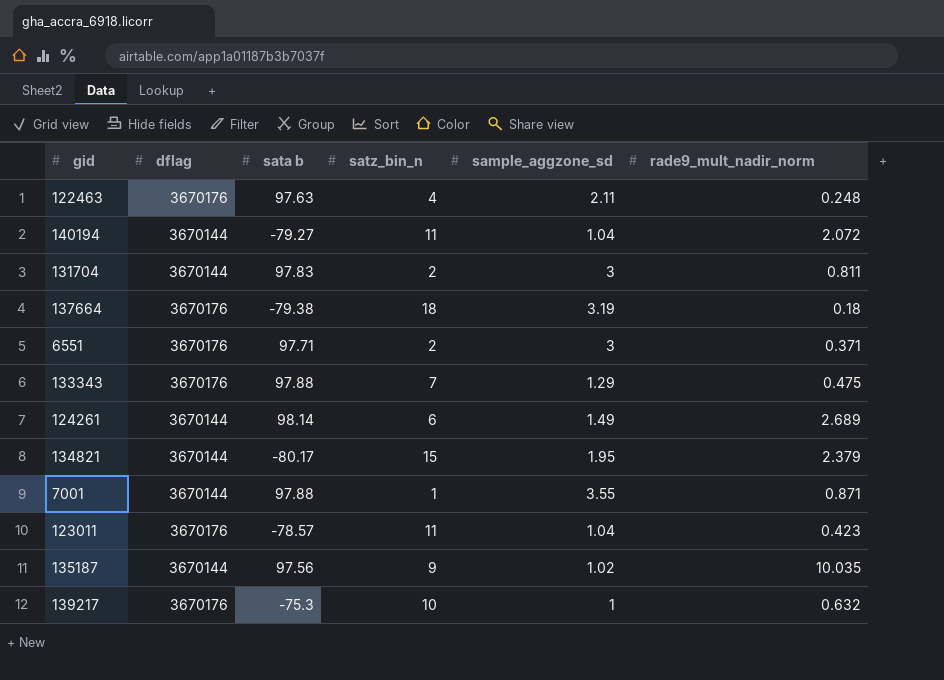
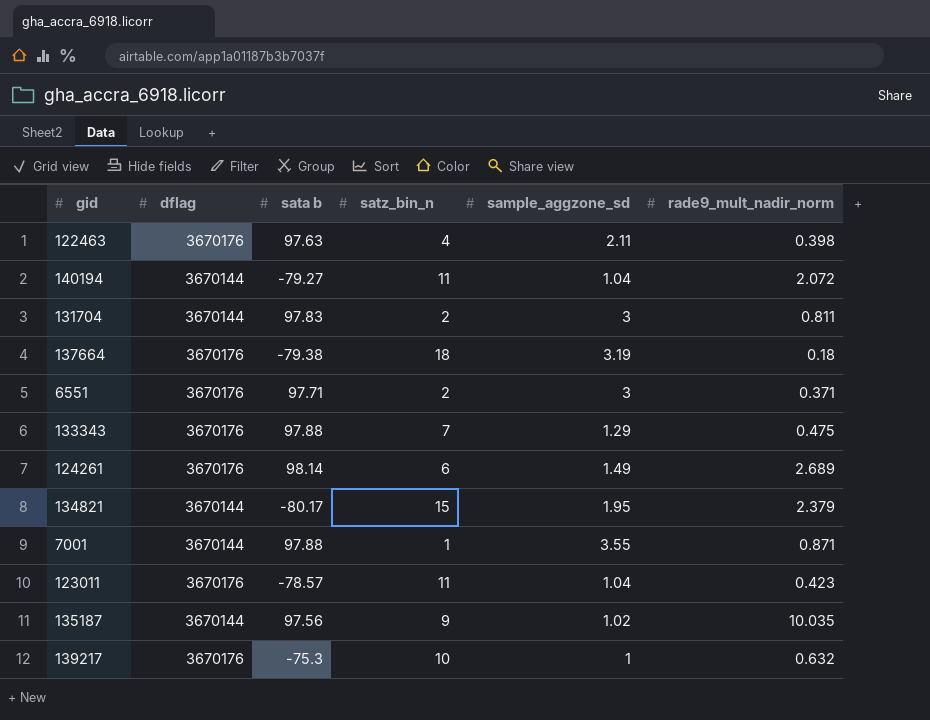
122463 | rade9_mult_nadir_norm: 0.248 -> 0.398
124261 | dflag: 3670144 -> 3670176

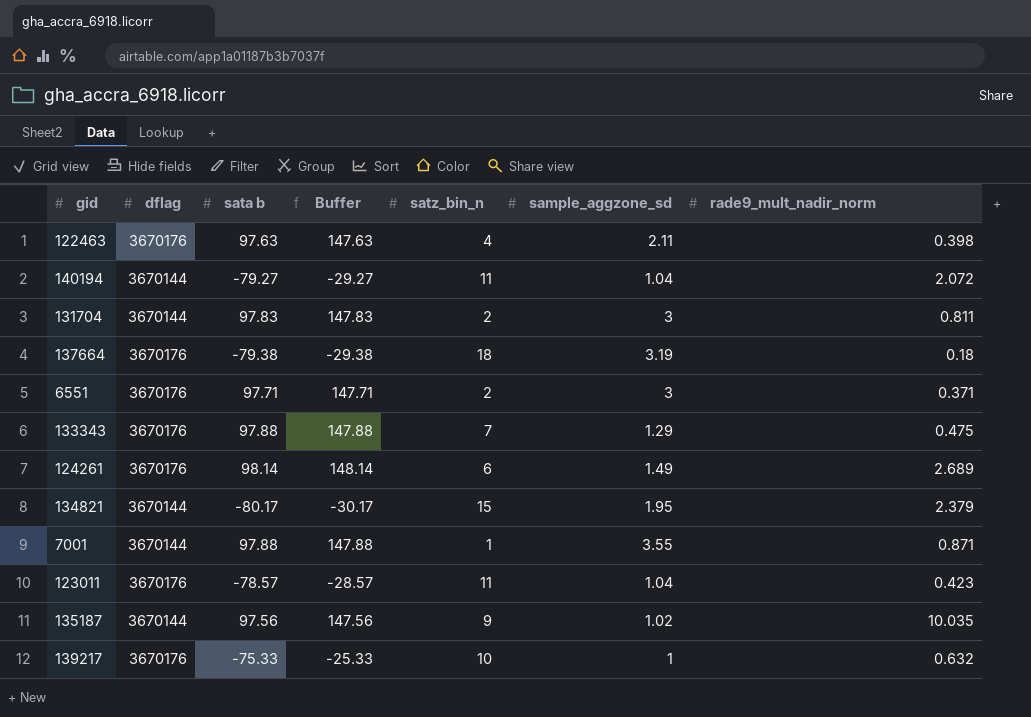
column Buffer | formula: none -> [sata b] + 50
139217 | sata b: -75.3 -> -75.33

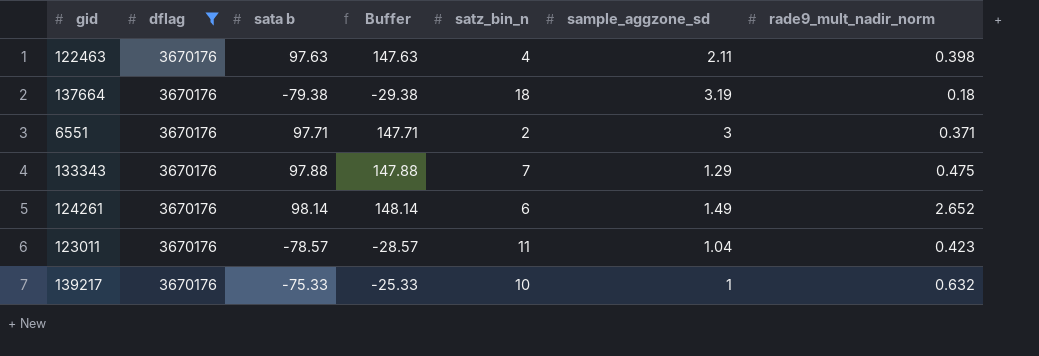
filter: none -> dflag = 3670176
124261 | rade9_mult_nadir_norm: 2.689 -> 2.652

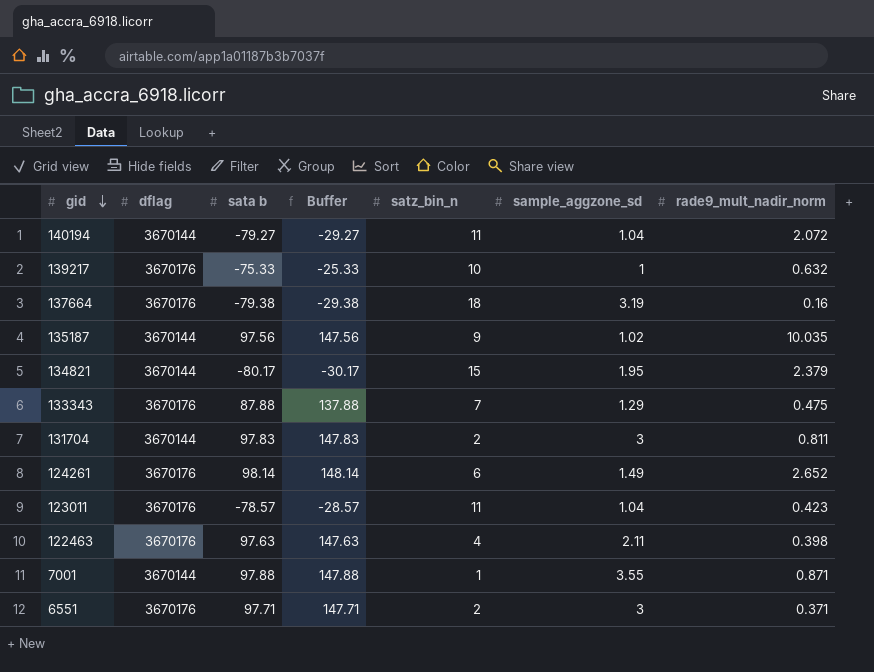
filter: dflag = 3670176 -> none
row order: none -> gid descending
137664 | rade9_mult_nadir_norm: 0.18 -> 0.16
133343 | sata b: 97.88 -> 87.88
133343 | Buffer: 147.88 -> 137.88

